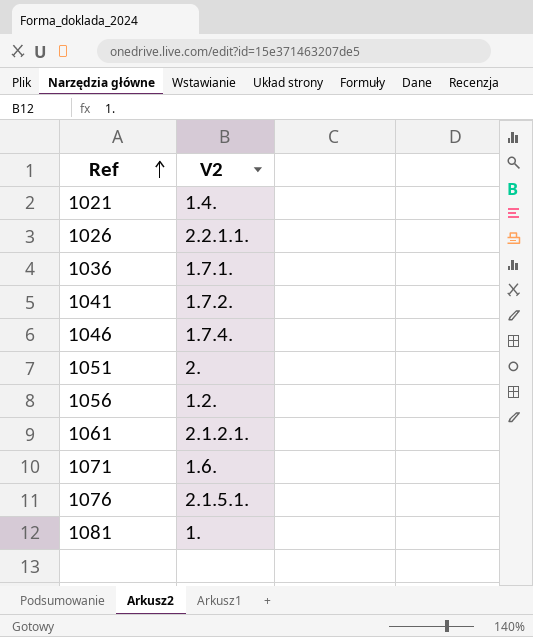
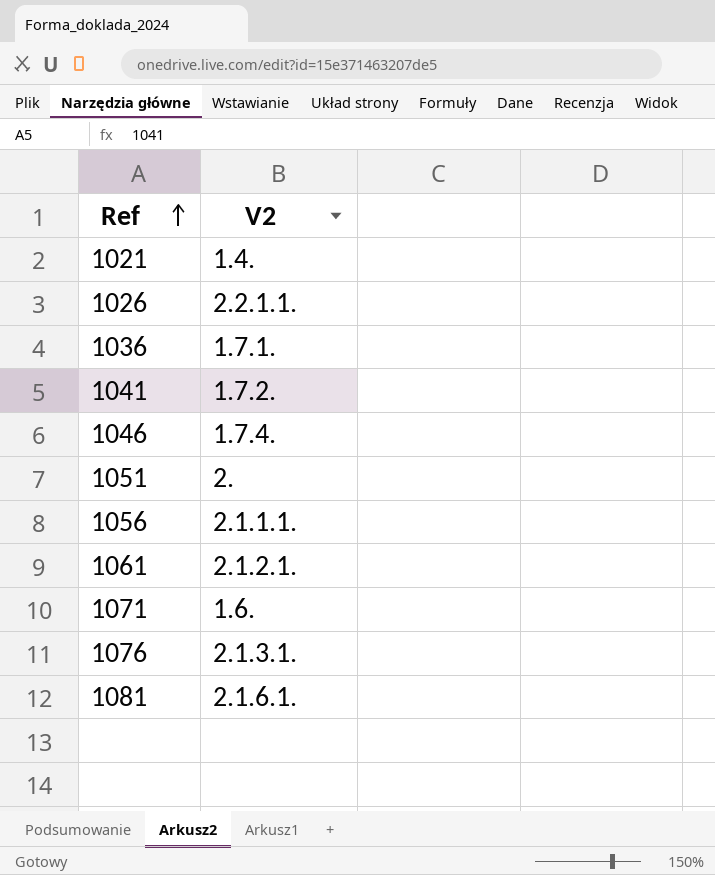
1056 | V2: 1.2. -> 2.1.1.1.
1076 | V2: 2.1.5.1. -> 2.1.3.1.
1081 | V2: 1. -> 2.1.6.1.

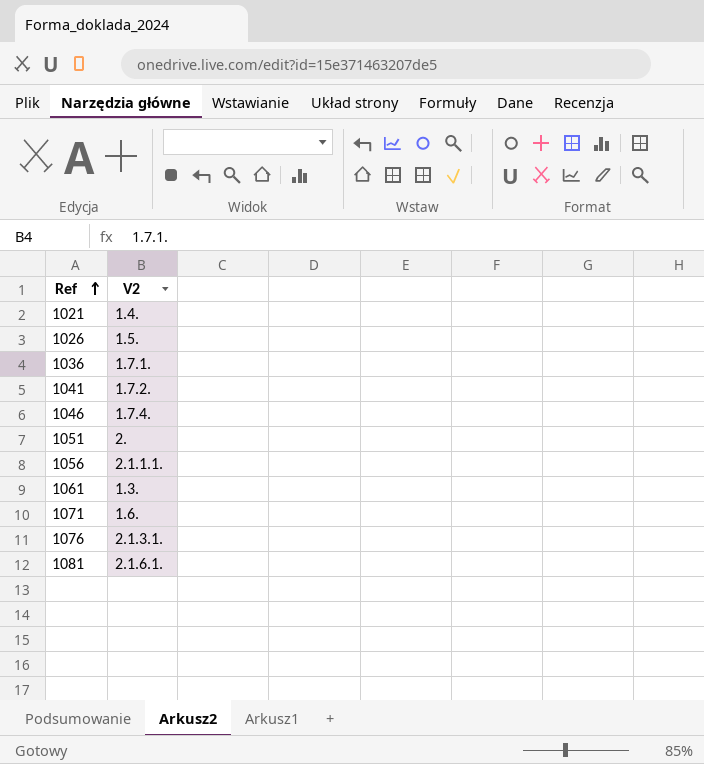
1026 | V2: 2.2.1.1. -> 1.5.
1061 | V2: 2.1.2.1. -> 1.3.

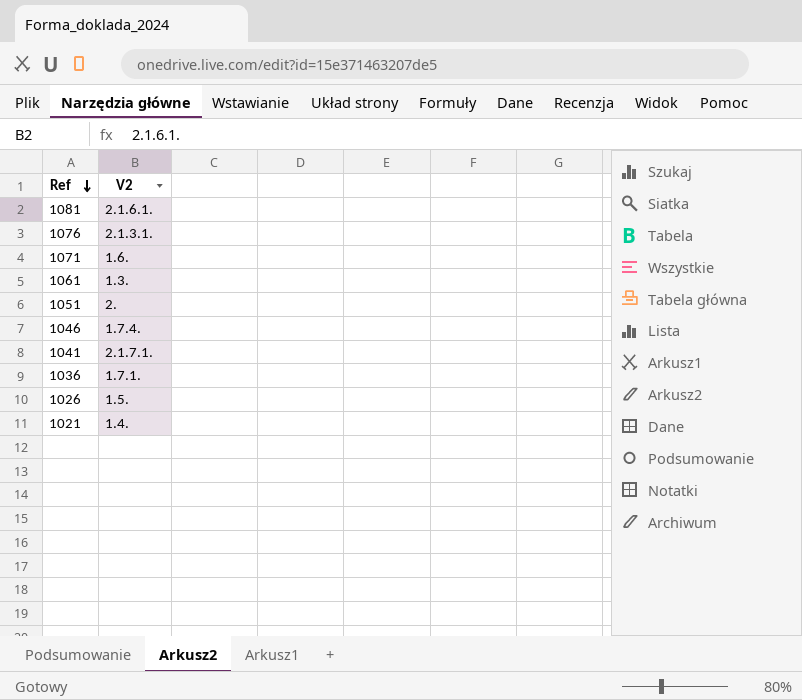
row order: Ref ascending -> Ref descending
row 1056: 2.1.1.1. -> none
1041 | V2: 1.7.2. -> 2.1.7.1.

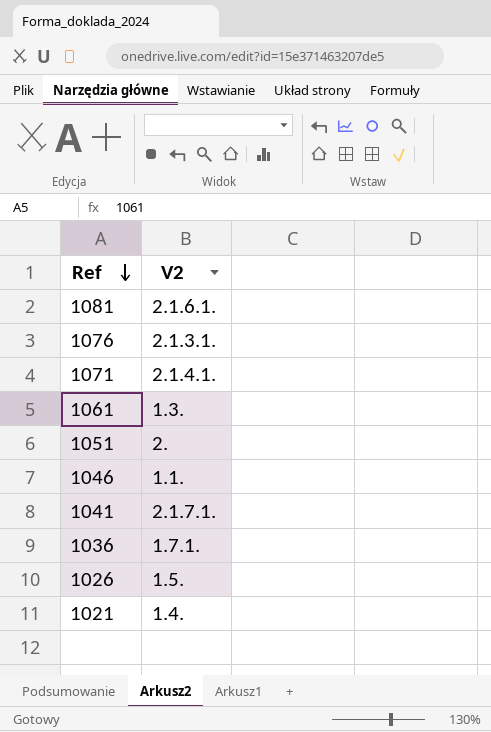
1071 | V2: 1.6. -> 2.1.4.1.
1046 | V2: 1.7.4. -> 1.1.

